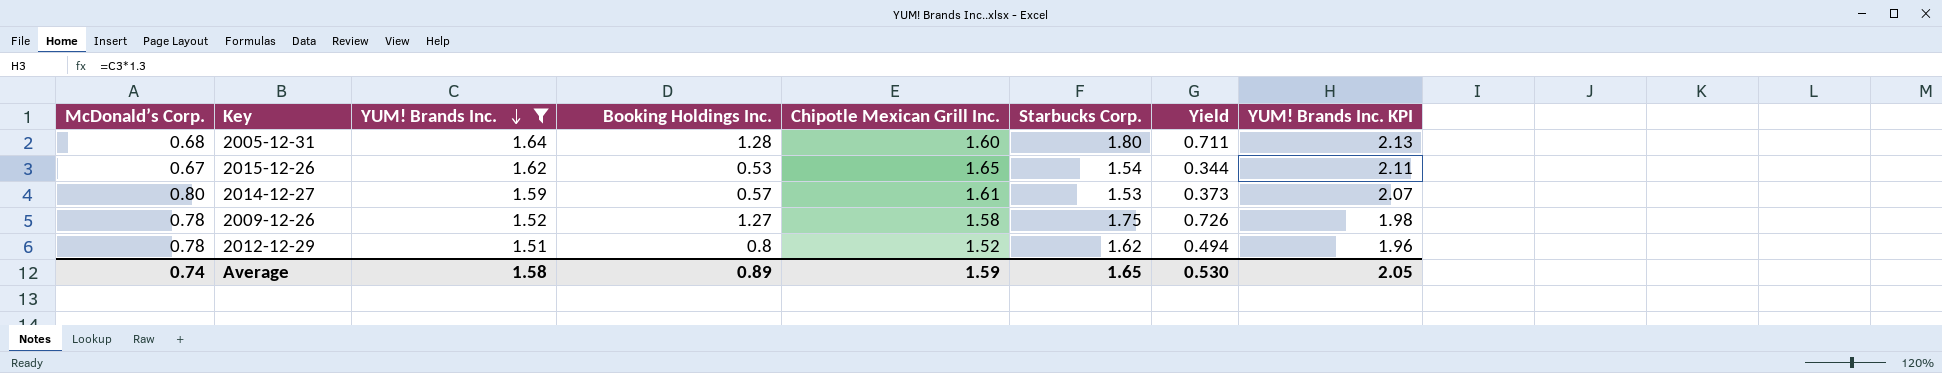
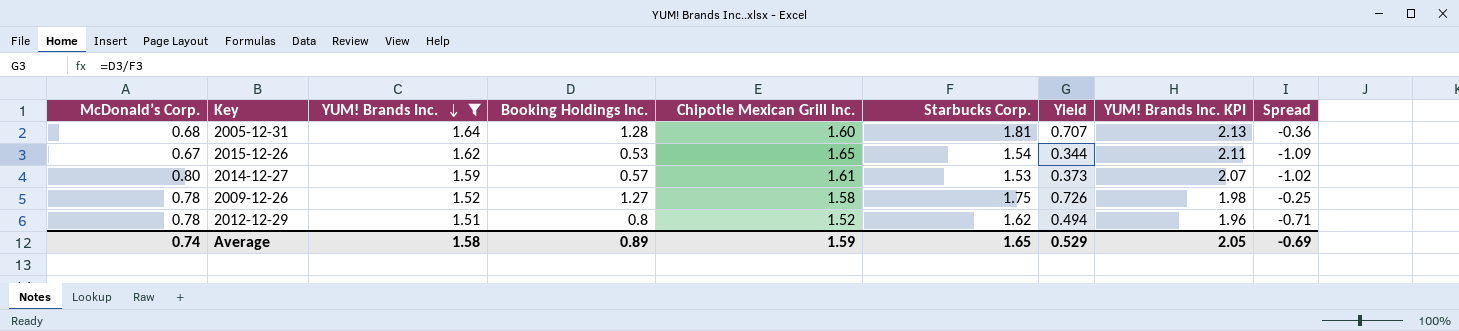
column Spread | formula: none -> [Booking Holdings Inc.] - [YUM! Brands Inc.]
2005-12-31 | Starbucks Corp.: 1.80 -> 1.81
2005-12-31 | Yield: 0.711 -> 0.707
Average | Yield: 0.530 -> 0.529

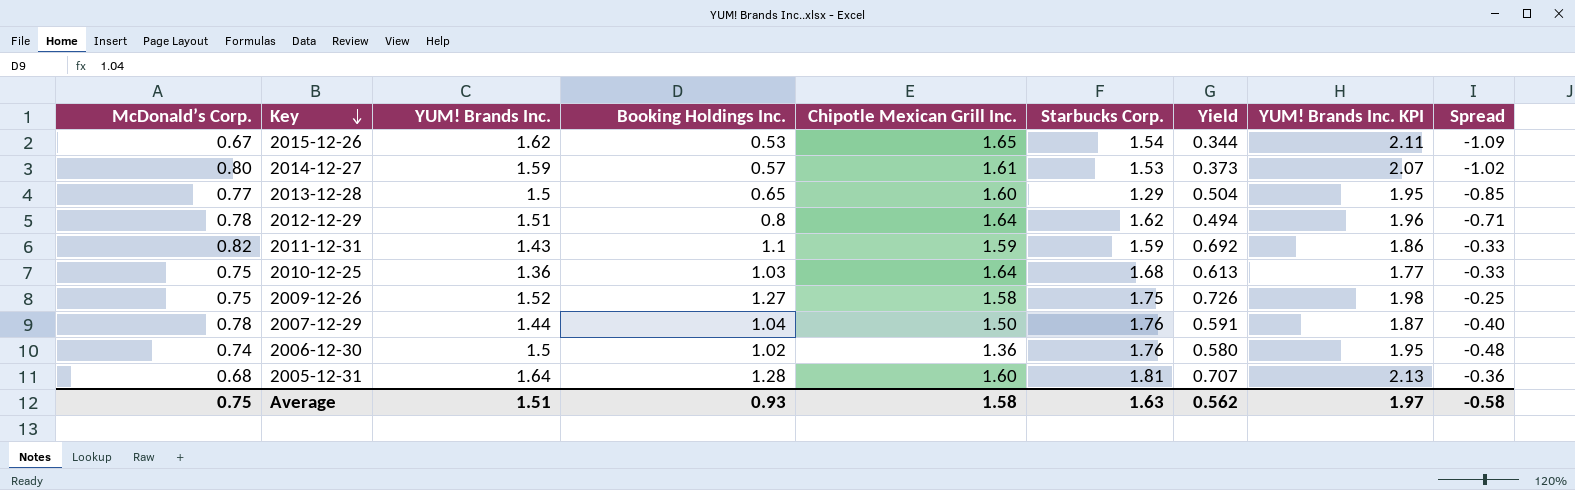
filter: YUM! Brands Inc. >= 1.51 -> none
row order: YUM! Brands Inc. descending -> Key descending
2012-12-29 | Chipotle Mexican Grill Inc.: 1.52 -> 1.64
2009-12-26 | McDonald’s Corp.: 0.78 -> 0.75
Average | McDonald’s Corp.: 0.74 -> 0.75
Average | YUM! Brands Inc.: 1.58 -> 1.51
Average | Booking Holdings Inc.: 0.89 -> 0.93
Average | Chipotle Mexican Grill Inc.: 1.59 -> 1.58
Average | Starbucks Corp.: 1.65 -> 1.63
Average | Yield: 0.529 -> 0.562
Average | YUM! Brands Inc. KPI: 2.05 -> 1.97
Average | Spread: -0.69 -> -0.58

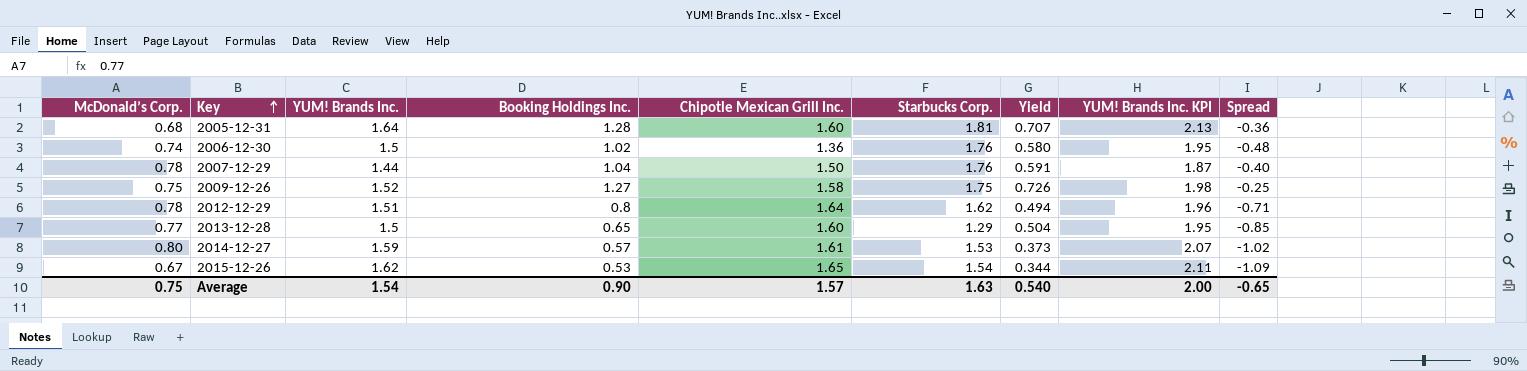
row order: Key descending -> Key ascending
row 2011-12-31: 0.82 | 1.43 | 1.1 | 1.59 | 1.59 | 0.692 | 1.86 | -0.33 -> none
row 2010-12-25: 0.75 | 1.36 | 1.03 | 1.64 | 1.68 | 0.613 | 1.77 | -0.33 -> none
Average | YUM! Brands Inc.: 1.51 -> 1.54
Average | Booking Holdings Inc.: 0.93 -> 0.90
Average | Chipotle Mexican Grill Inc.: 1.58 -> 1.57
Average | Yield: 0.562 -> 0.540
Average | YUM! Brands Inc. KPI: 1.97 -> 2.00
Average | Spread: -0.58 -> -0.65

